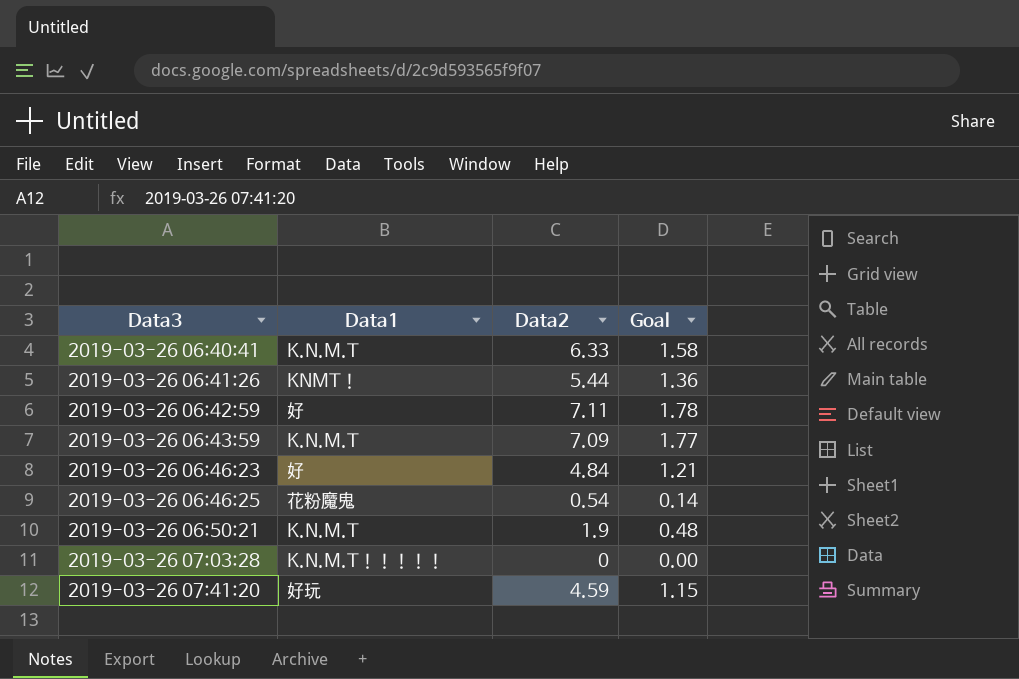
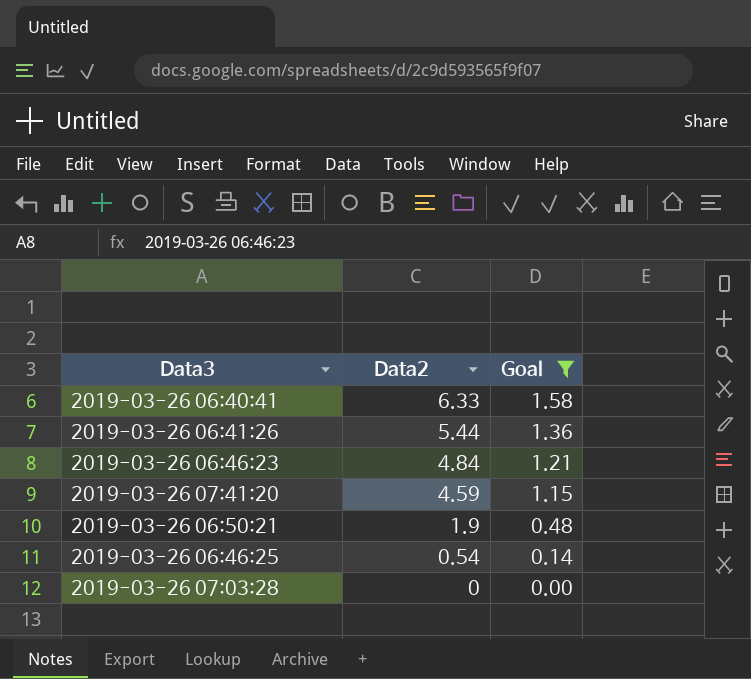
filter: none -> Goal <= 1.58
row order: Data3 ascending -> Data2 descending
column Data1 | position: 2 -> none

